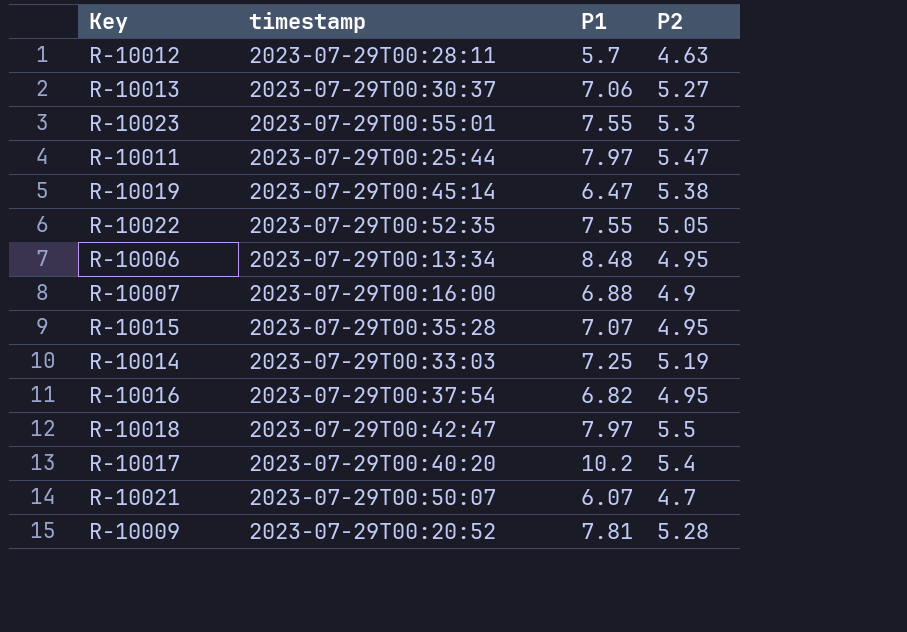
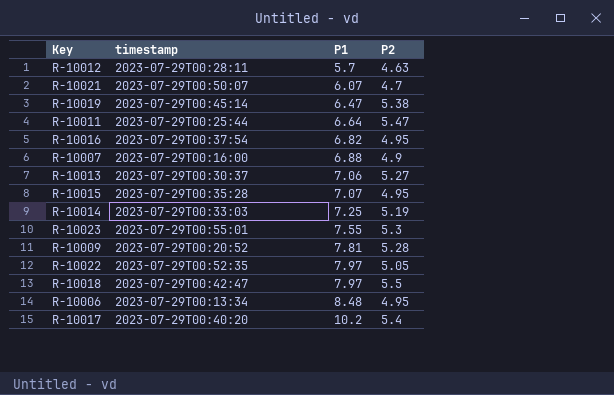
row order: none -> P1 ascending
R-10011 | P1: 7.97 -> 6.64
R-10022 | P1: 7.55 -> 7.97

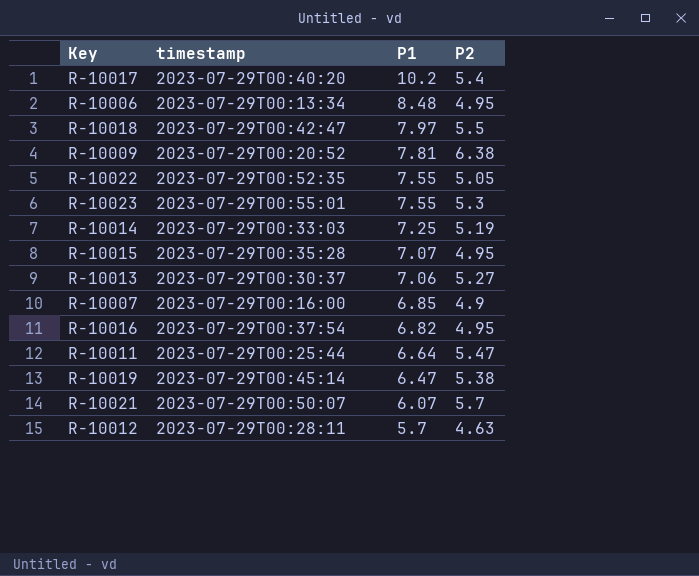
row order: P1 ascending -> P1 descending
R-10009 | P2: 5.28 -> 6.38
R-10022 | P1: 7.97 -> 7.55
R-10007 | P1: 6.88 -> 6.85
R-10021 | P2: 4.7 -> 5.7

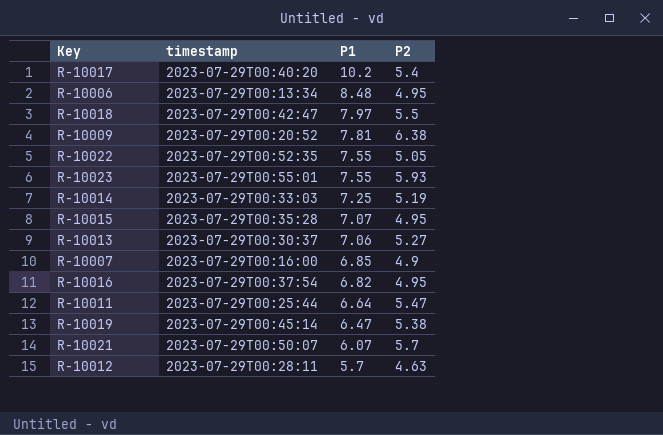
R-10023 | P2: 5.3 -> 5.93

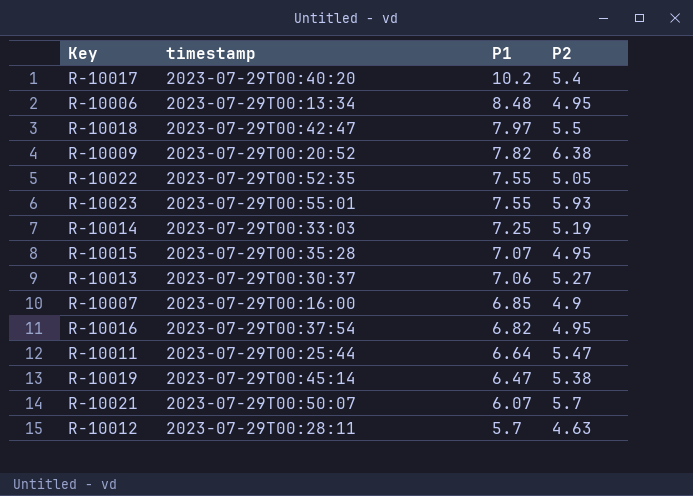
R-10009 | P1: 7.81 -> 7.82

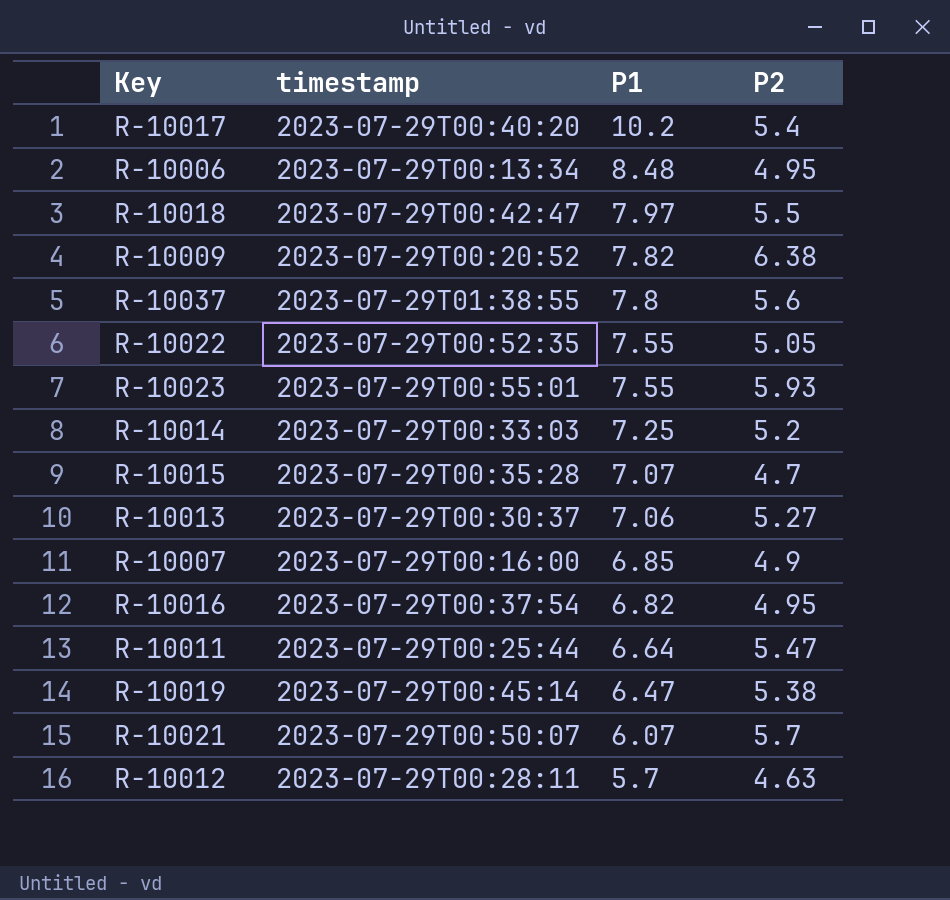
row R-10037: none -> 2023-07-29T01:38:55 | 7.8 | 5.6
R-10014 | P2: 5.19 -> 5.2
R-10015 | P2: 4.95 -> 4.7

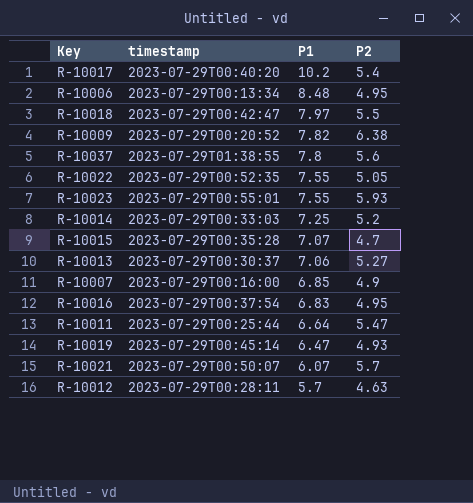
R-10016 | P1: 6.82 -> 6.83
R-10019 | P2: 5.38 -> 4.93

